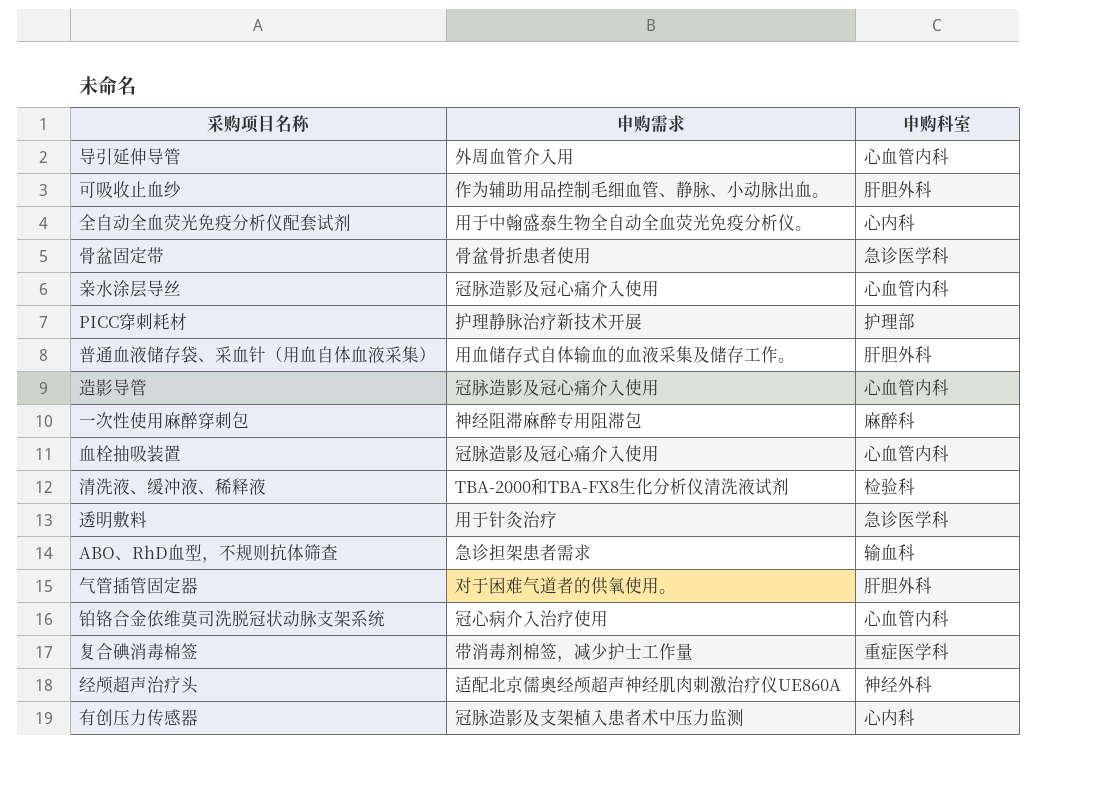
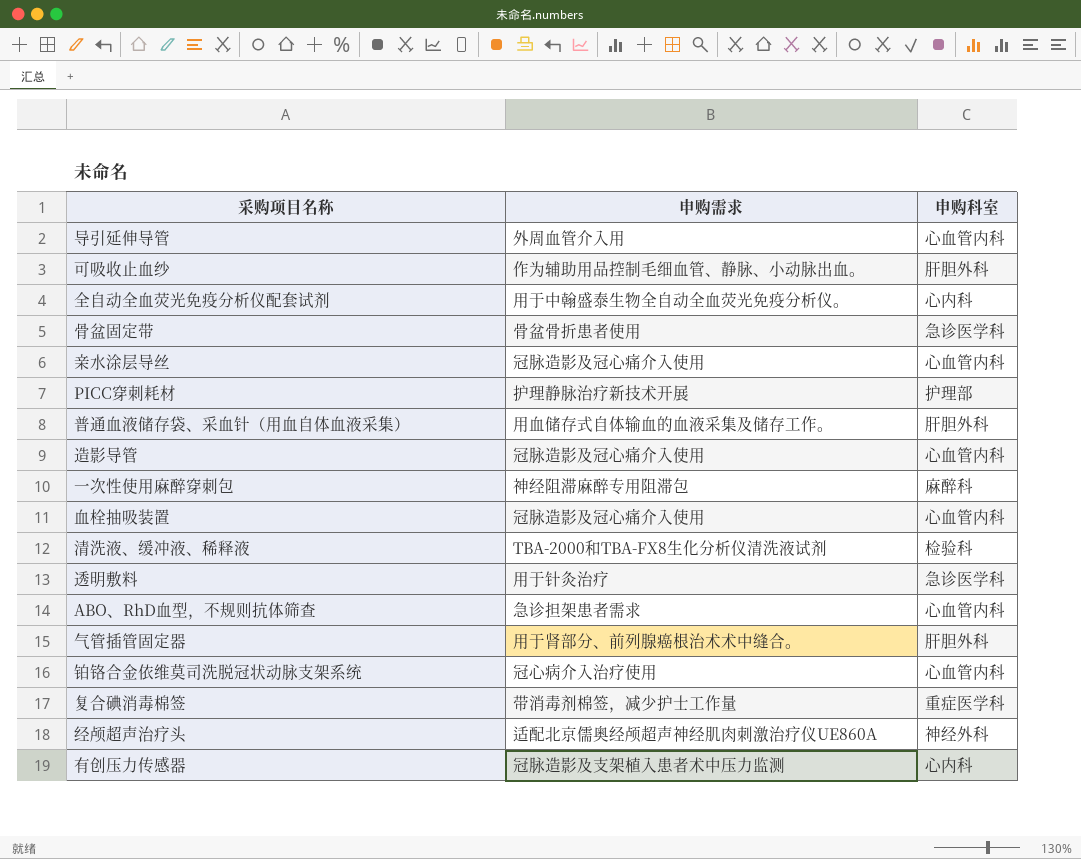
ABO、RhD血型，不规则抗体筛查 | 申购科室: 输血科 -> 心血管内科
气管插管固定器 | 申购需求: 对于困难气道者的供氧使用。 -> 用于肾部分、前列腺癌根治术术中缝合。

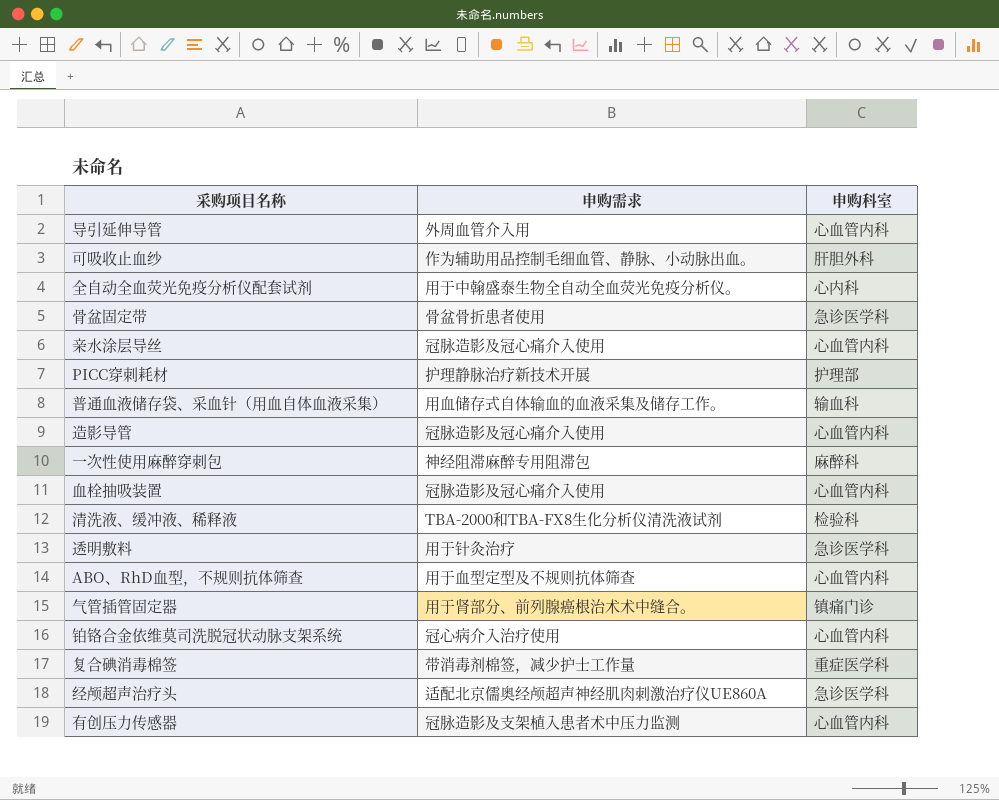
普通血液储存袋、采血针（用血自体血液采集） | 申购科室: 肝胆外科 -> 输血科
ABO、RhD血型，不规则抗体筛查 | 申购需求: 急诊担架患者需求 -> 用于血型定型及不规则抗体筛查
气管插管固定器 | 申购科室: 肝胆外科 -> 镇痛门诊
经颅超声治疗头 | 申购科室: 神经外科 -> 急诊医学科
有创压力传感器 | 申购科室: 心内科 -> 心血管内科

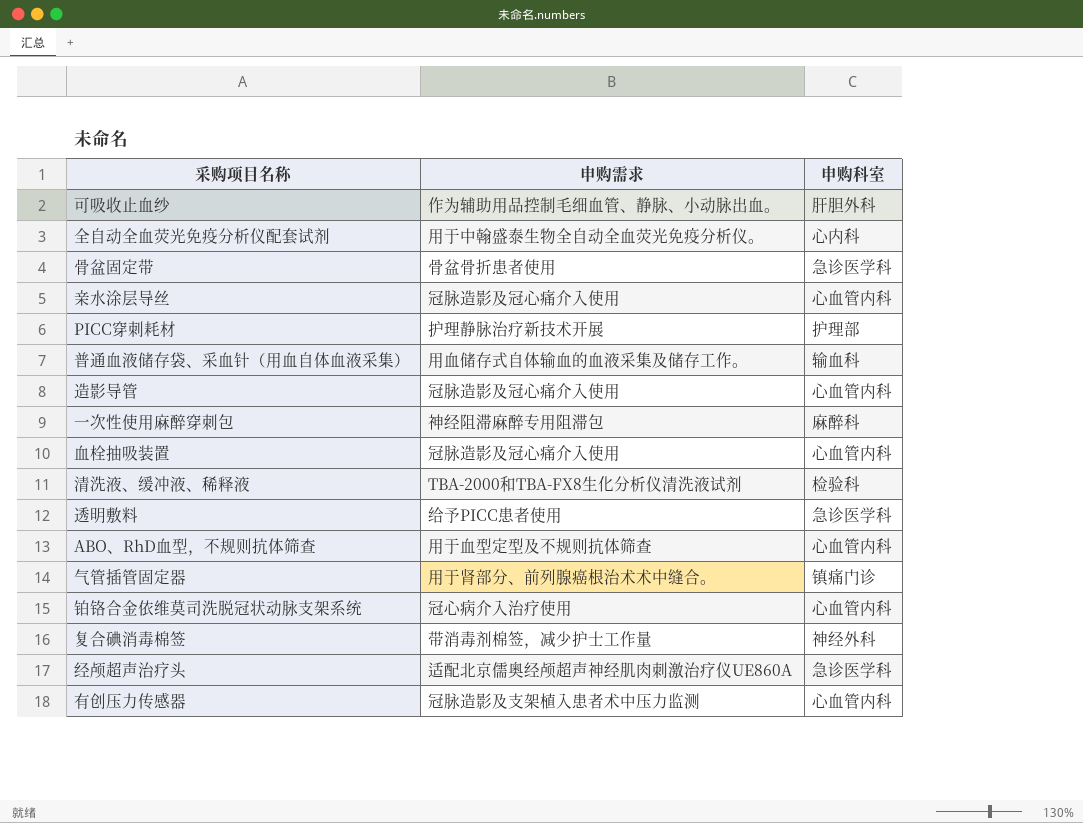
row 导引延伸导管: 外周血管介入用 | 心血管内科 -> none
透明敷料 | 申购需求: 用于针灸治疗 -> 给予PICC患者使用
复合碘消毒棉签 | 申购科室: 重症医学科 -> 神经外科

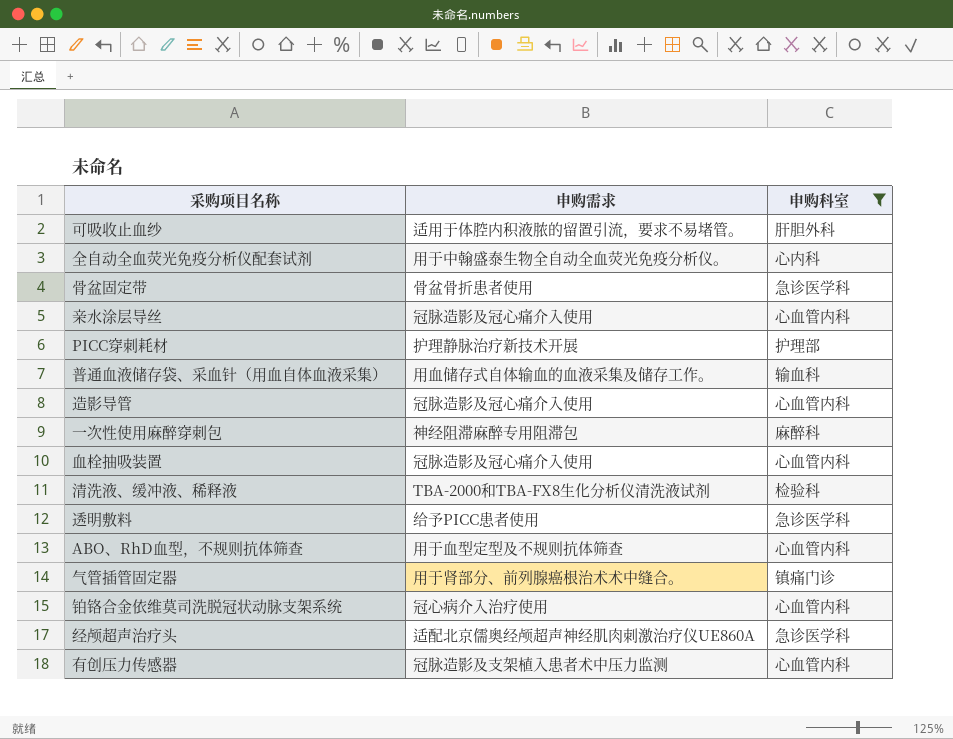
filter: none -> 申购科室 != 神经外科
可吸收止血纱 | 申购需求: 作为辅助用品控制毛细血管、静脉、小动脉出血。 -> 适用于体腔内积液脓的留置引流，要求不易堵管。

